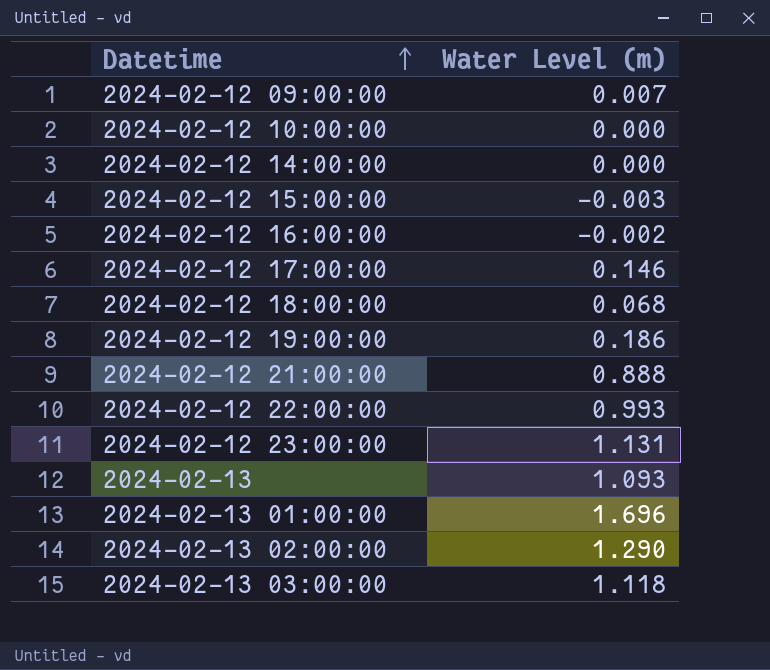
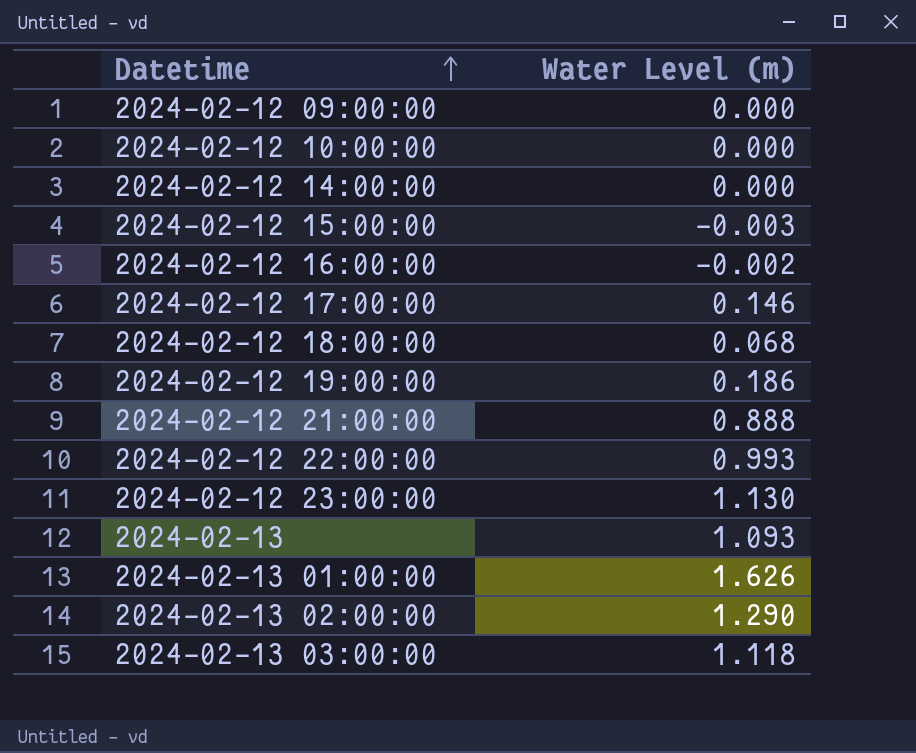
2024-02-12 09:00:00 | Water Level (m): 0.007 -> 0.000
2024-02-12 23:00:00 | Water Level (m): 1.131 -> 1.130
2024-02-13 01:00:00 | Water Level (m): 1.696 -> 1.626

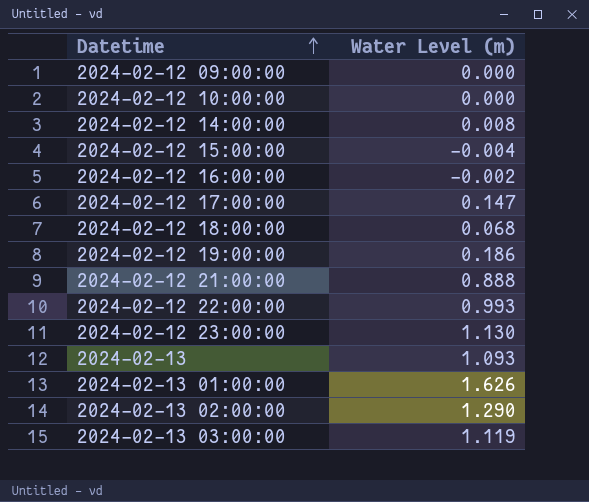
2024-02-12 14:00:00 | Water Level (m): 0.000 -> 0.008
2024-02-12 15:00:00 | Water Level (m): -0.003 -> -0.004
2024-02-12 17:00:00 | Water Level (m): 0.146 -> 0.147
2024-02-13 03:00:00 | Water Level (m): 1.118 -> 1.119

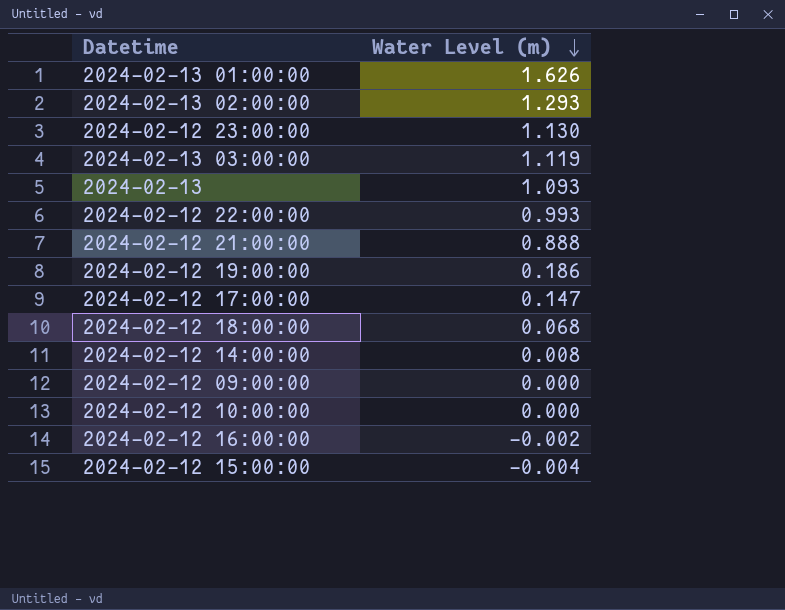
row order: Datetime ascending -> Water Level (m) descending
2024-02-13 02:00:00 | Water Level (m): 1.290 -> 1.293

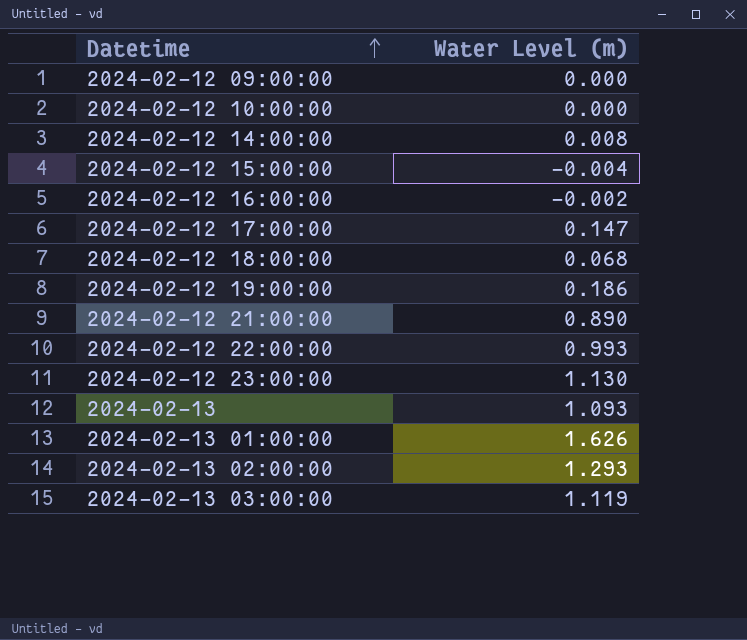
row order: Water Level (m) descending -> Datetime ascending
2024-02-12 21:00:00 | Water Level (m): 0.888 -> 0.890

